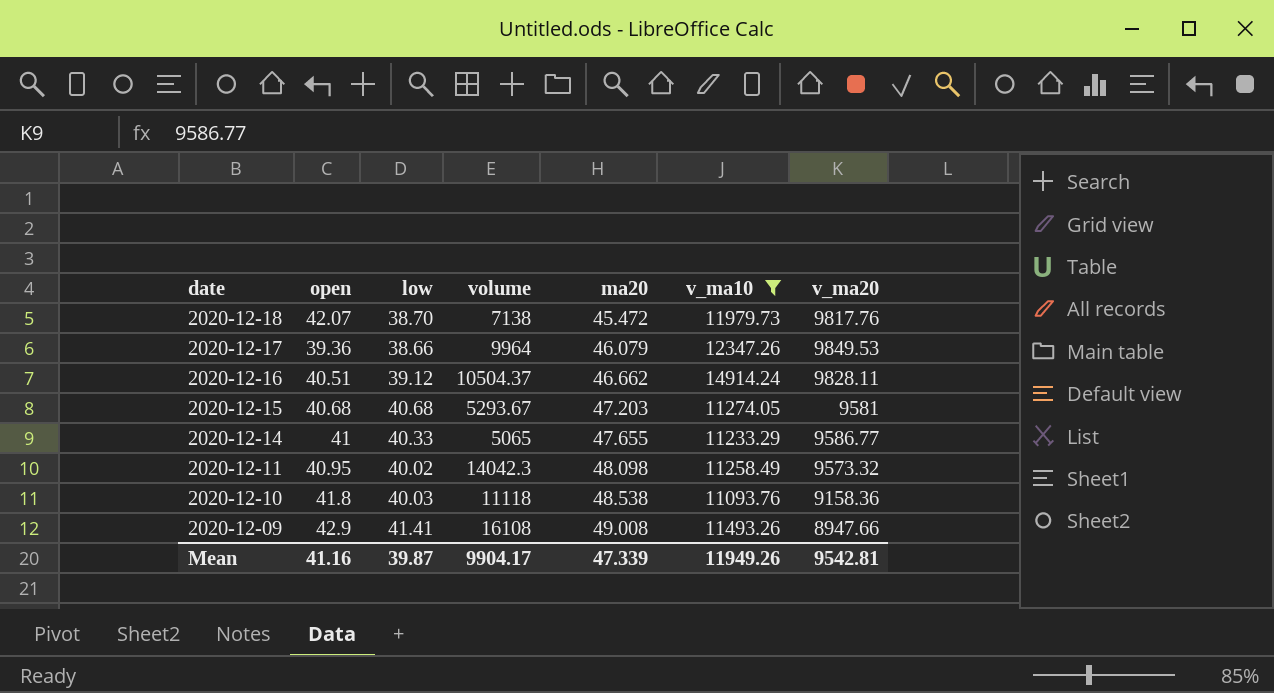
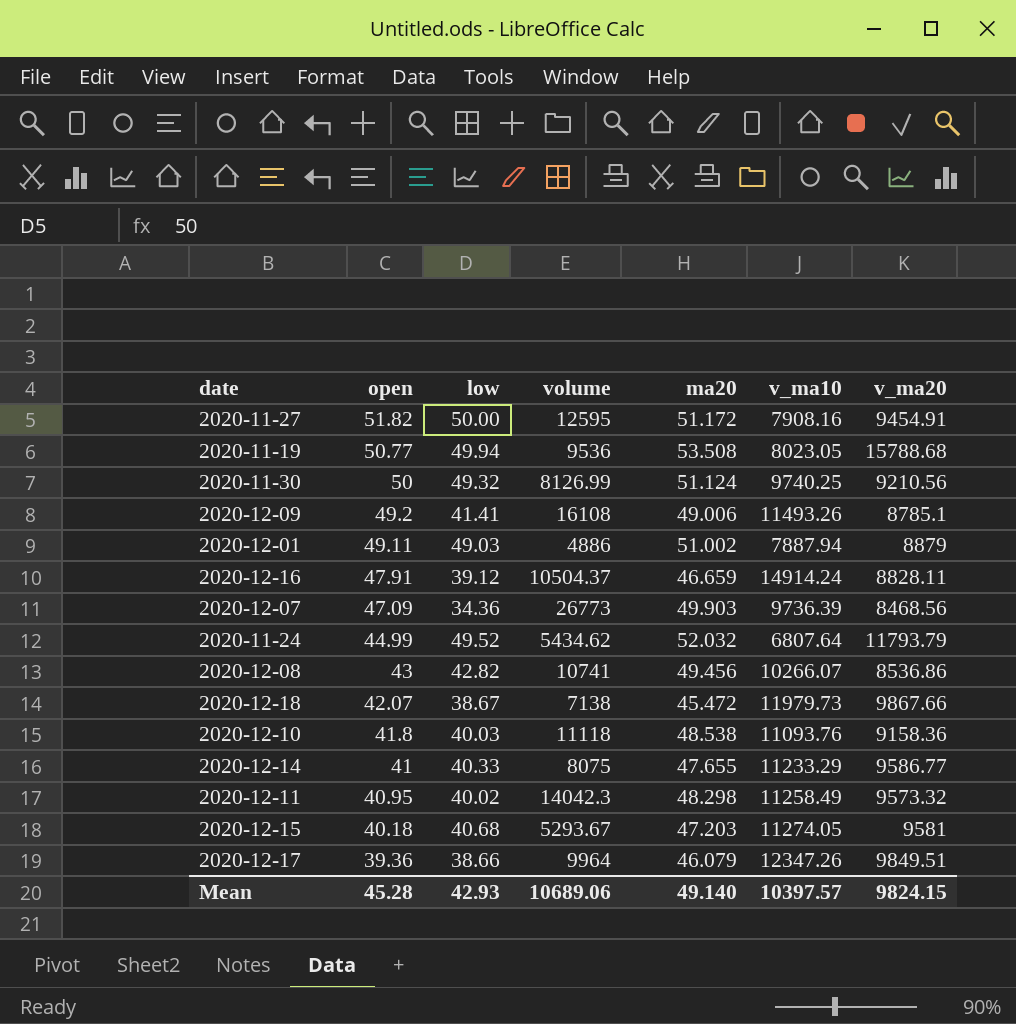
filter: v_ma10 >= 11093.76 -> none
row order: date descending -> open descending
2020-12-09 | open: 42.9 -> 49.2
2020-12-09 | ma20: 49.008 -> 49.006
2020-12-09 | v_ma20: 8947.66 -> 8785.1
2020-12-16 | open: 40.51 -> 47.91
2020-12-16 | ma20: 46.662 -> 46.659
2020-12-16 | v_ma20: 9828.11 -> 8828.11
2020-12-18 | low: 38.70 -> 38.67
2020-12-18 | v_ma20: 9817.76 -> 9867.66
2020-12-14 | volume: 5065 -> 8075
2020-12-11 | ma20: 48.098 -> 48.298
2020-12-15 | open: 40.68 -> 40.18
2020-12-17 | v_ma20: 9849.53 -> 9849.51
Mean | open: 41.16 -> 45.28
Mean | low: 39.87 -> 42.93
Mean | volume: 9904.17 -> 10689.06
Mean | ma20: 47.339 -> 49.140
Mean | v_ma10: 11949.26 -> 10397.57
Mean | v_ma20: 9542.81 -> 9824.15

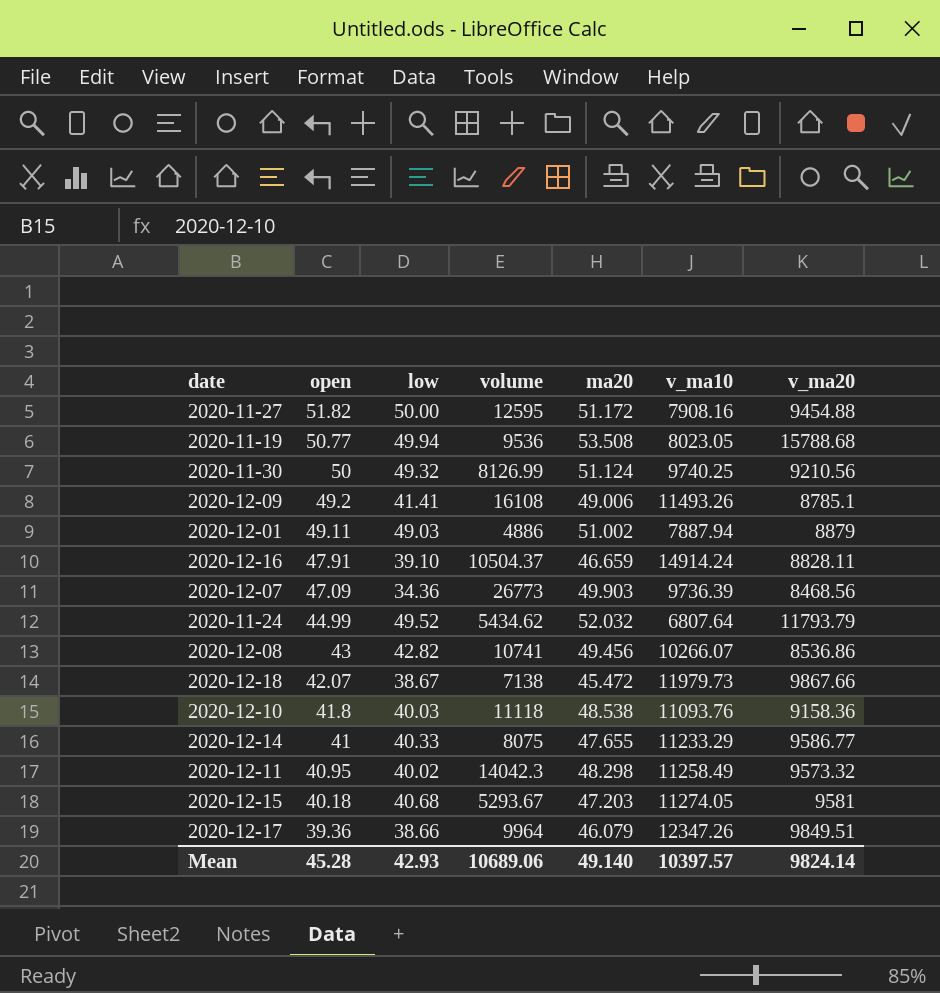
2020-11-27 | v_ma20: 9454.91 -> 9454.88
2020-12-16 | low: 39.12 -> 39.10
Mean | v_ma20: 9824.15 -> 9824.14

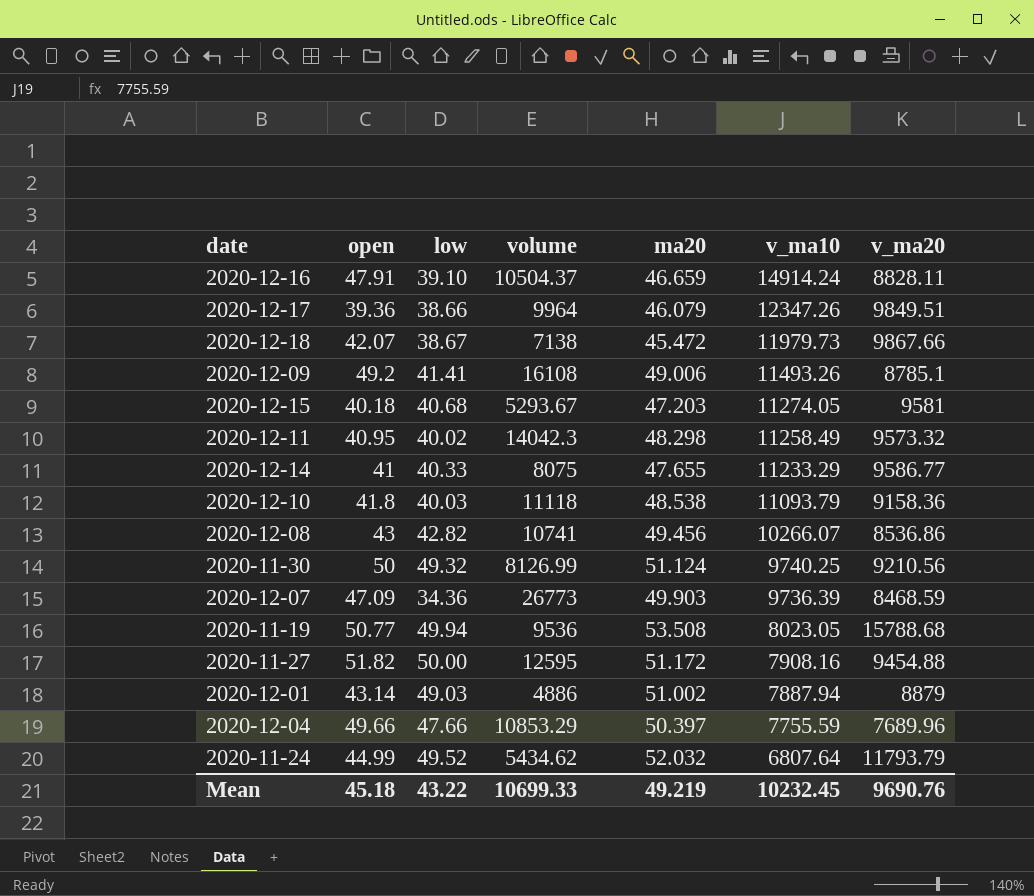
row order: open descending -> v_ma10 descending
2020-12-10 | v_ma10: 11093.76 -> 11093.79
2020-12-07 | v_ma20: 8468.56 -> 8468.59
2020-12-01 | open: 49.11 -> 43.14
row 2020-12-04: none -> 49.66 | 47.66 | 10853.29 | 50.397 | 7755.59 | 7689.96
Mean | open: 45.28 -> 45.18
Mean | low: 42.93 -> 43.22
Mean | volume: 10689.06 -> 10699.33
Mean | ma20: 49.140 -> 49.219
Mean | v_ma10: 10397.57 -> 10232.45
Mean | v_ma20: 9824.14 -> 9690.76

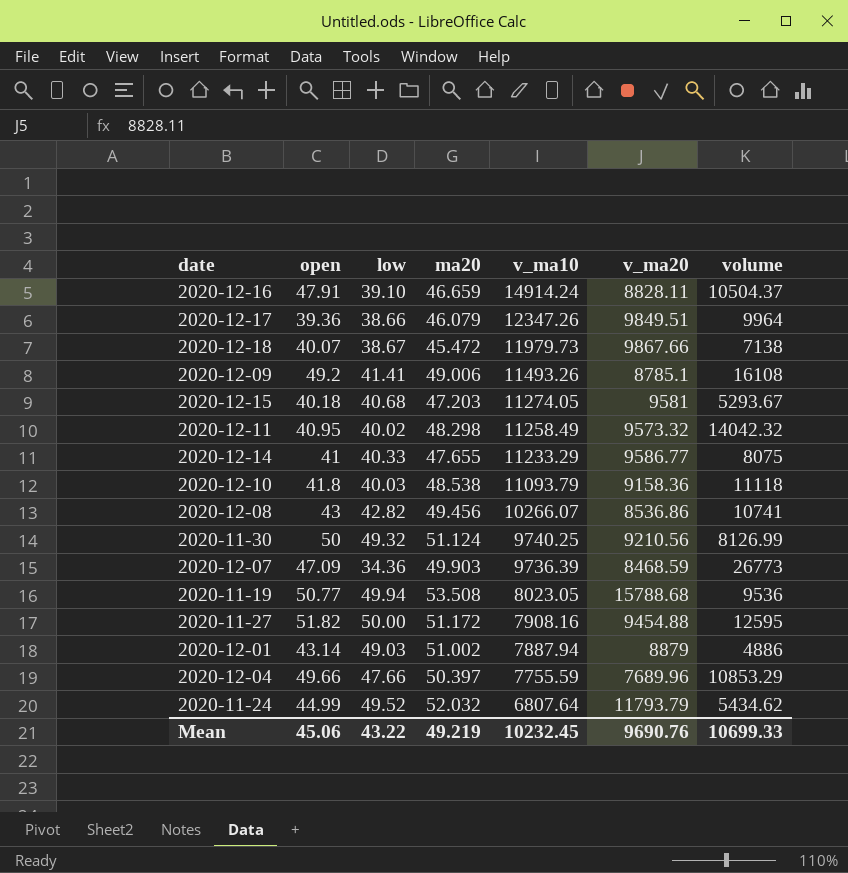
column volume | position: 4 -> 7
2020-12-18 | open: 42.07 -> 40.07
2020-12-11 | volume: 14042.3 -> 14042.32
Mean | open: 45.18 -> 45.06

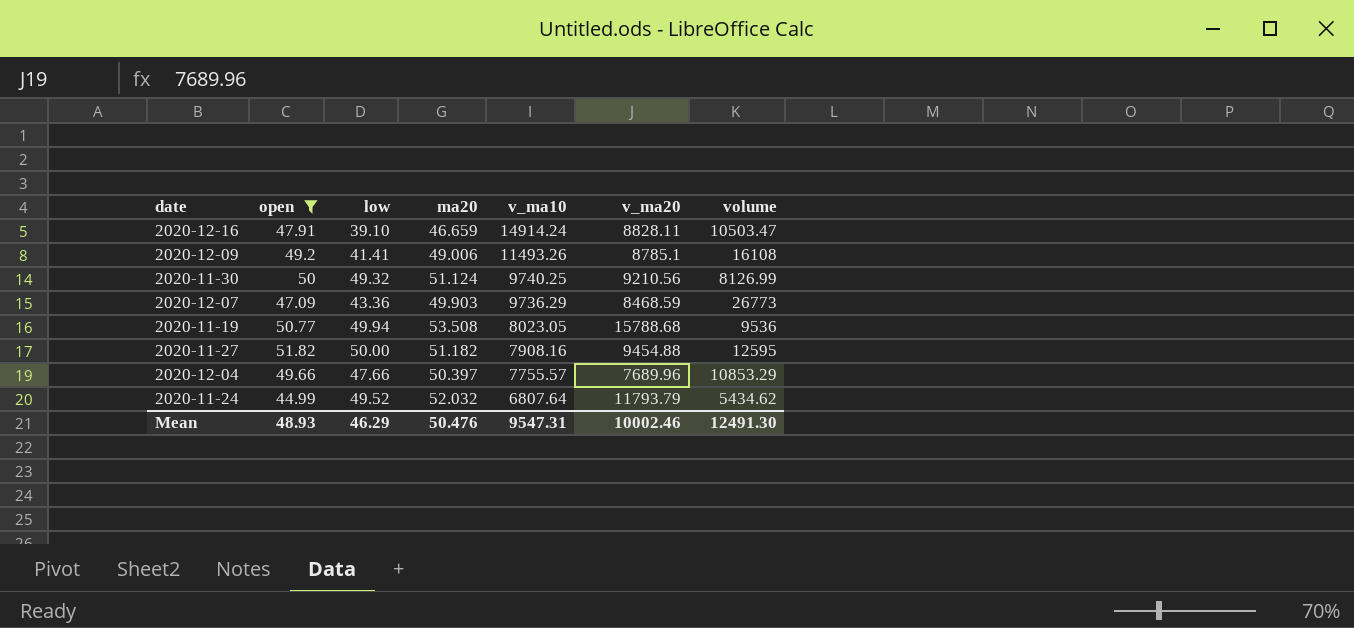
filter: none -> open >= 44.99
2020-12-16 | volume: 10504.37 -> 10503.47
2020-12-07 | low: 34.36 -> 43.36
2020-12-07 | v_ma10: 9736.39 -> 9736.29
2020-11-27 | ma20: 51.172 -> 51.182
2020-12-04 | v_ma10: 7755.59 -> 7755.57
Mean | open: 45.06 -> 48.93
Mean | low: 43.22 -> 46.29
Mean | ma20: 49.219 -> 50.476
Mean | v_ma10: 10232.45 -> 9547.31
Mean | v_ma20: 9690.76 -> 10002.46
Mean | volume: 10699.33 -> 12491.30

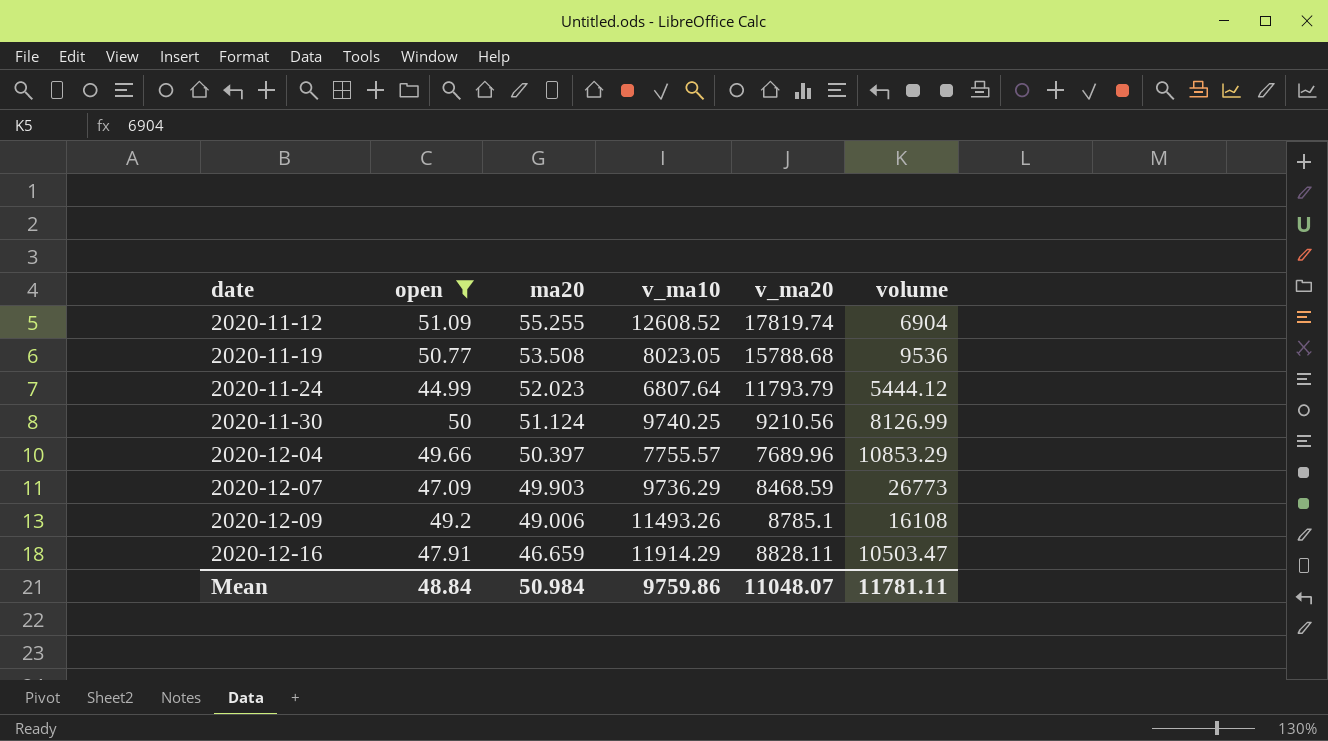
row order: v_ma10 descending -> date ascending
column low | position: 3 -> none
row 2020-11-27: 51.82 | 50.00 | 51.182 | 7908.16 | 9454.88 | 12595 -> none
row 2020-11-12: none -> 51.09 | 55.255 | 12608.52 | 17819.74 | 6904
2020-11-24 | ma20: 52.032 -> 52.023
2020-11-24 | volume: 5434.62 -> 5444.12
2020-12-16 | v_ma10: 14914.24 -> 11914.29
Mean | open: 48.93 -> 48.84
Mean | ma20: 50.476 -> 50.984
Mean | v_ma10: 9547.31 -> 9759.86
Mean | v_ma20: 10002.46 -> 11048.07
Mean | volume: 12491.30 -> 11781.11

